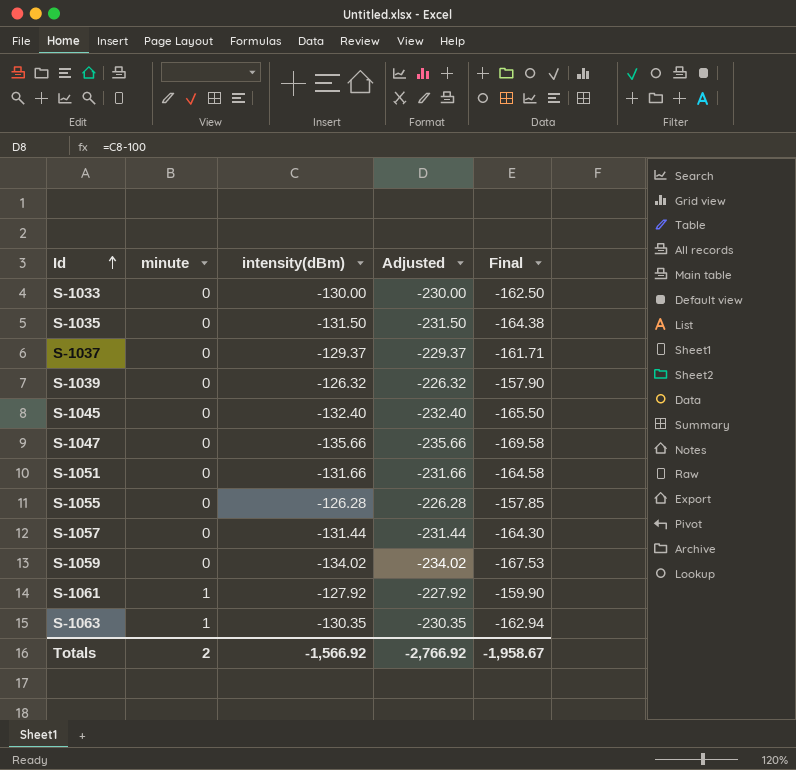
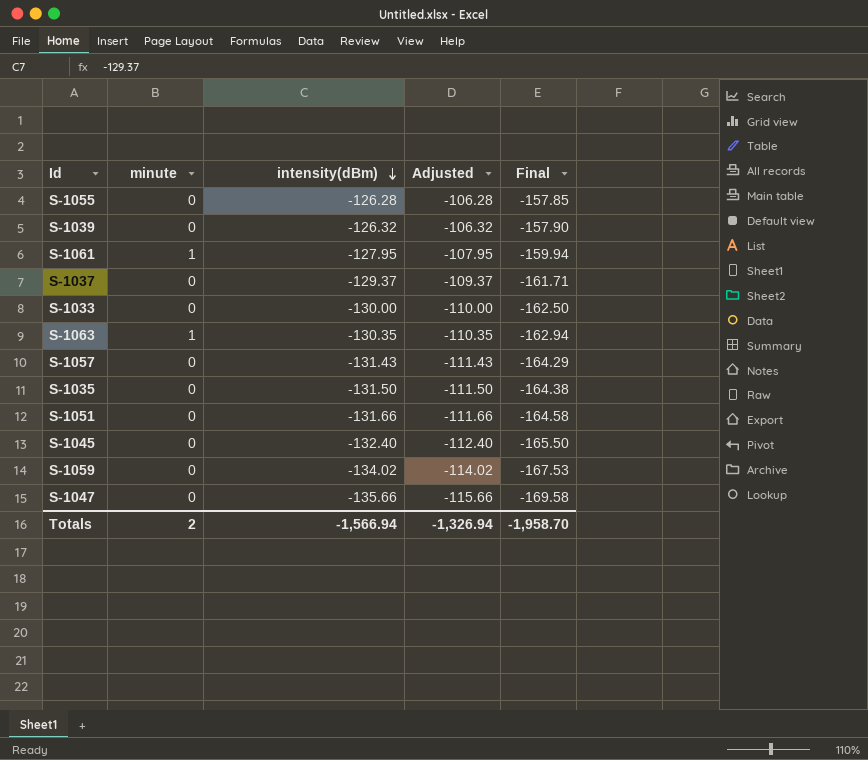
row order: Id ascending -> intensity(dBm) descending
column Adjusted | formula: [intensity(dBm)] - 100 -> [intensity(dBm)] + 20
S-1061 | intensity(dBm): -127.92 -> -127.95
S-1061 | Final: -159.90 -> -159.94
S-1057 | intensity(dBm): -131.44 -> -131.43
S-1057 | Final: -164.30 -> -164.29
Totals | intensity(dBm): -1,566.92 -> -1,566.94
Totals | Adjusted: -2,766.92 -> -1,326.94
Totals | Final: -1,958.67 -> -1,958.70

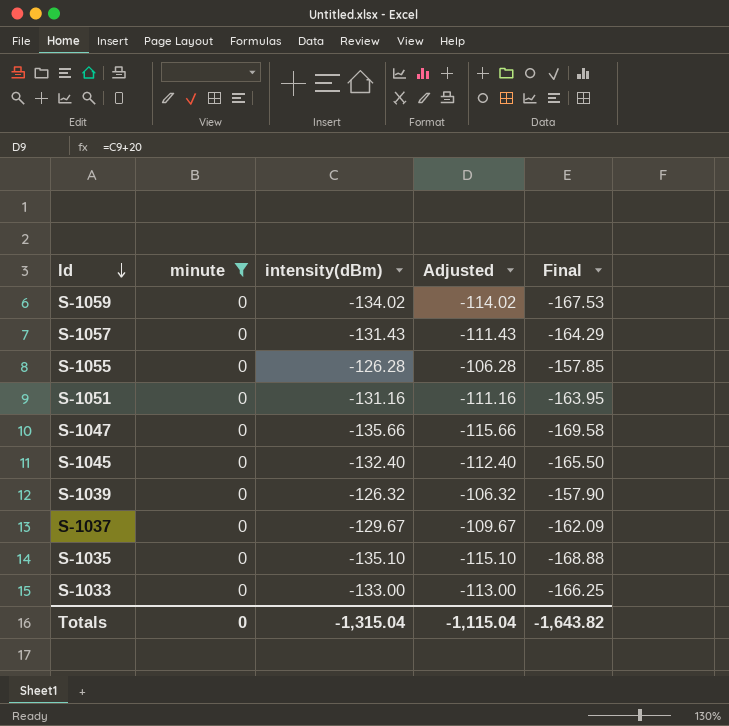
filter: none -> minute = 0
row order: intensity(dBm) descending -> Id descending
S-1051 | intensity(dBm): -131.66 -> -131.16
S-1051 | Adjusted: -111.66 -> -111.16
S-1051 | Final: -164.58 -> -163.95
S-1037 | intensity(dBm): -129.37 -> -129.67
S-1037 | Adjusted: -109.37 -> -109.67
S-1037 | Final: -161.71 -> -162.09
S-1035 | intensity(dBm): -131.50 -> -135.10
S-1035 | Adjusted: -111.50 -> -115.10
S-1035 | Final: -164.38 -> -168.88
S-1033 | intensity(dBm): -130.00 -> -133.00
S-1033 | Adjusted: -110.00 -> -113.00
S-1033 | Final: -162.50 -> -166.25
Totals | minute: 2 -> 0
Totals | intensity(dBm): -1,566.94 -> -1,315.04
Totals | Adjusted: -1,326.94 -> -1,115.04
Totals | Final: -1,958.70 -> -1,643.82

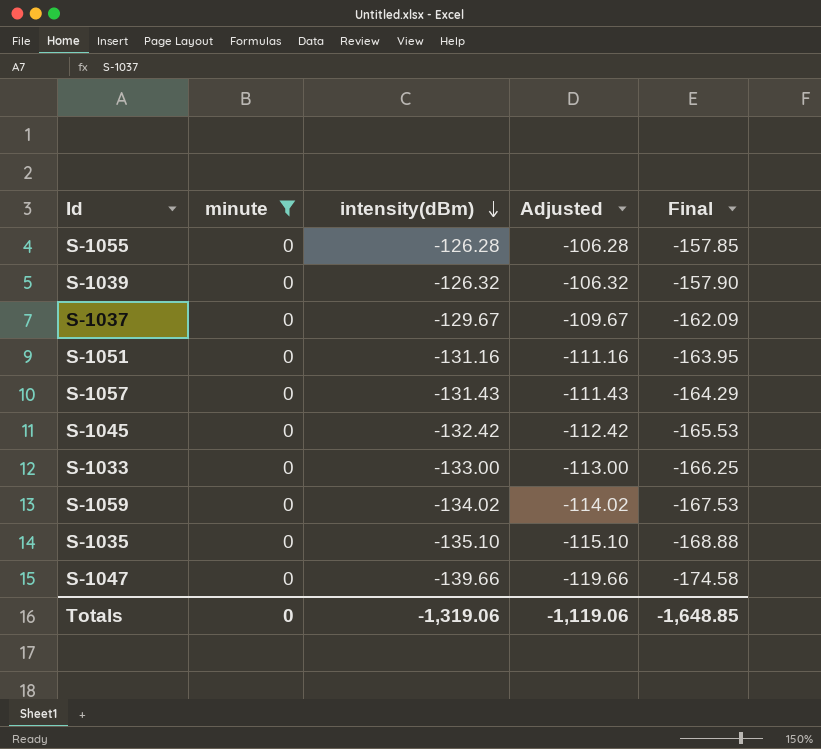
row order: Id descending -> intensity(dBm) descending
S-1045 | intensity(dBm): -132.40 -> -132.42
S-1045 | Adjusted: -112.40 -> -112.42
S-1045 | Final: -165.50 -> -165.53
S-1047 | intensity(dBm): -135.66 -> -139.66
S-1047 | Adjusted: -115.66 -> -119.66
S-1047 | Final: -169.58 -> -174.58
Totals | intensity(dBm): -1,315.04 -> -1,319.06
Totals | Adjusted: -1,115.04 -> -1,119.06
Totals | Final: -1,643.82 -> -1,648.85

